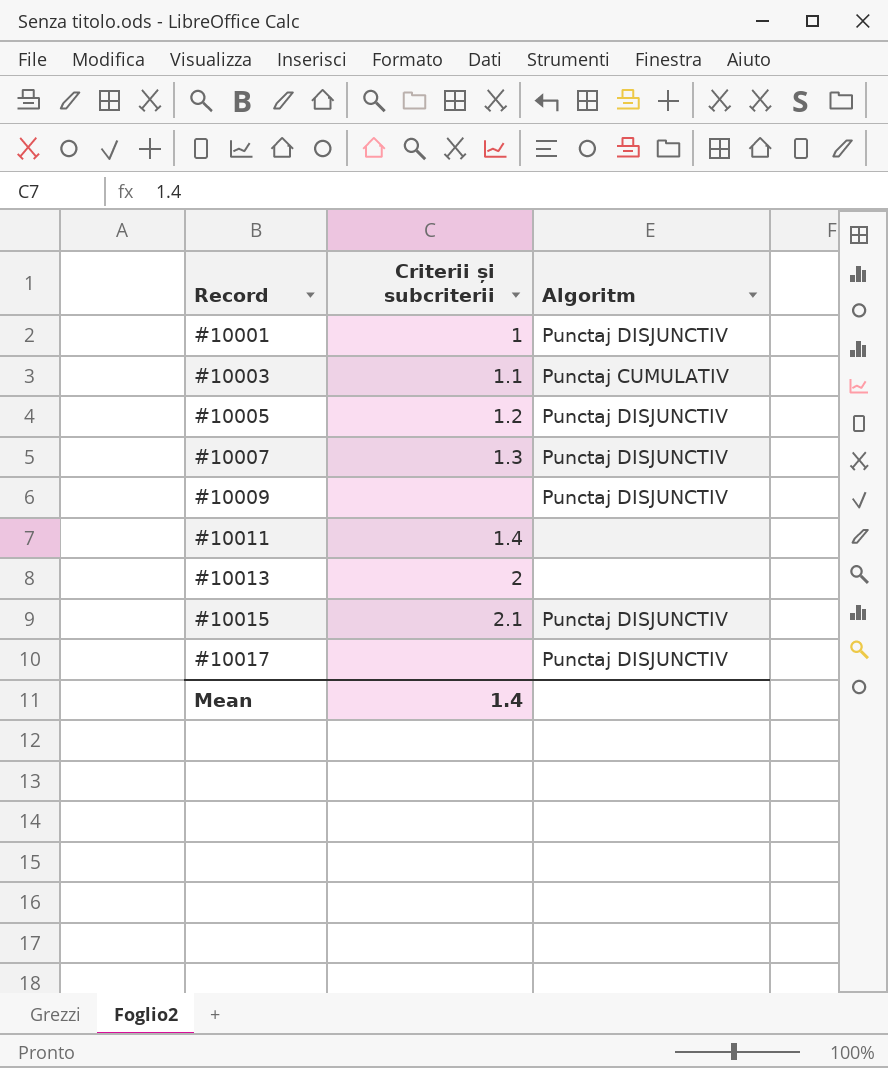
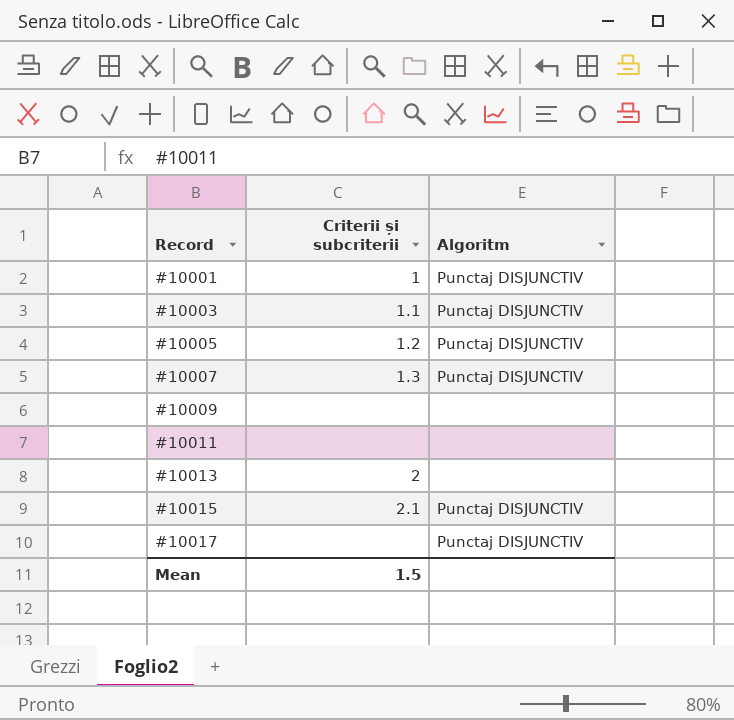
#10003 | Algoritm: Punctaj CUMULATIV -> Punctaj DISJUNCTIV
#10009 | Algoritm: Punctaj DISJUNCTIV -> none
#10011 | Criterii și subcriterii: 1.4 -> none
Mean | Criterii și subcriterii: 1.4 -> 1.5

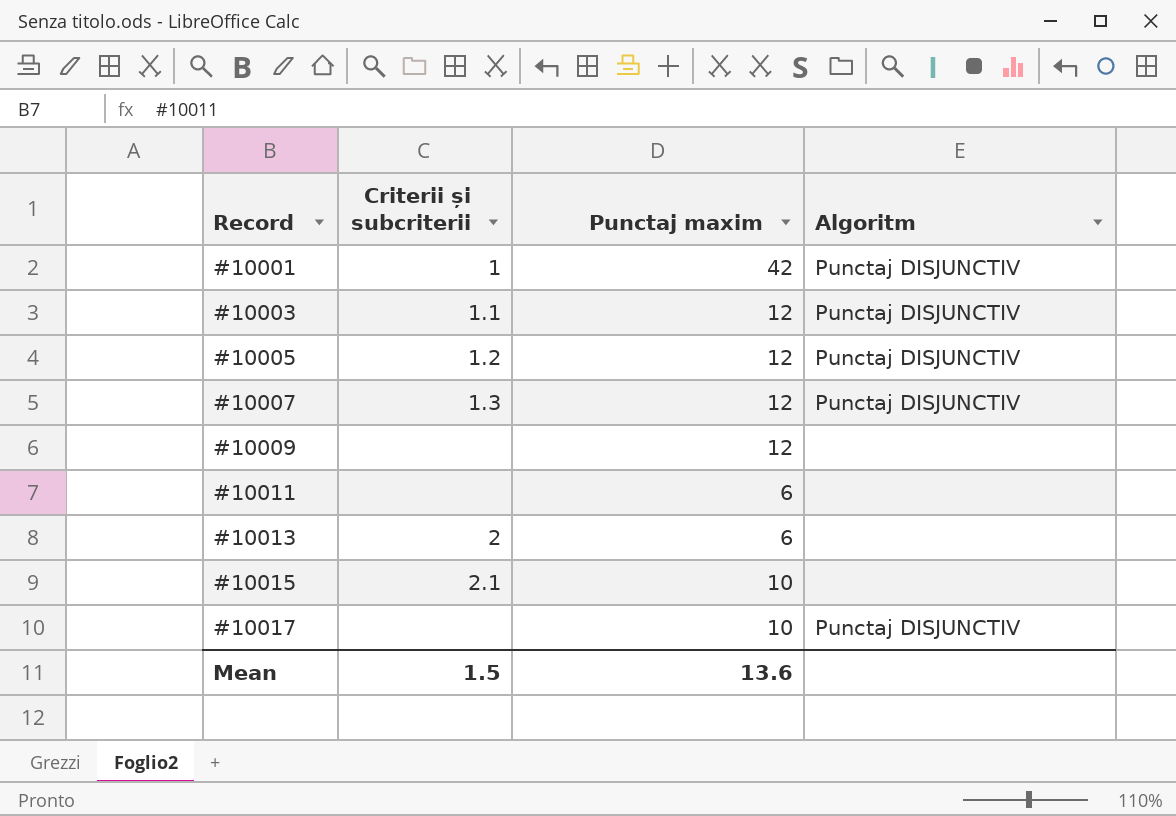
column Punctaj maxim | position: none -> 3
#10015 | Algoritm: Punctaj DISJUNCTIV -> none

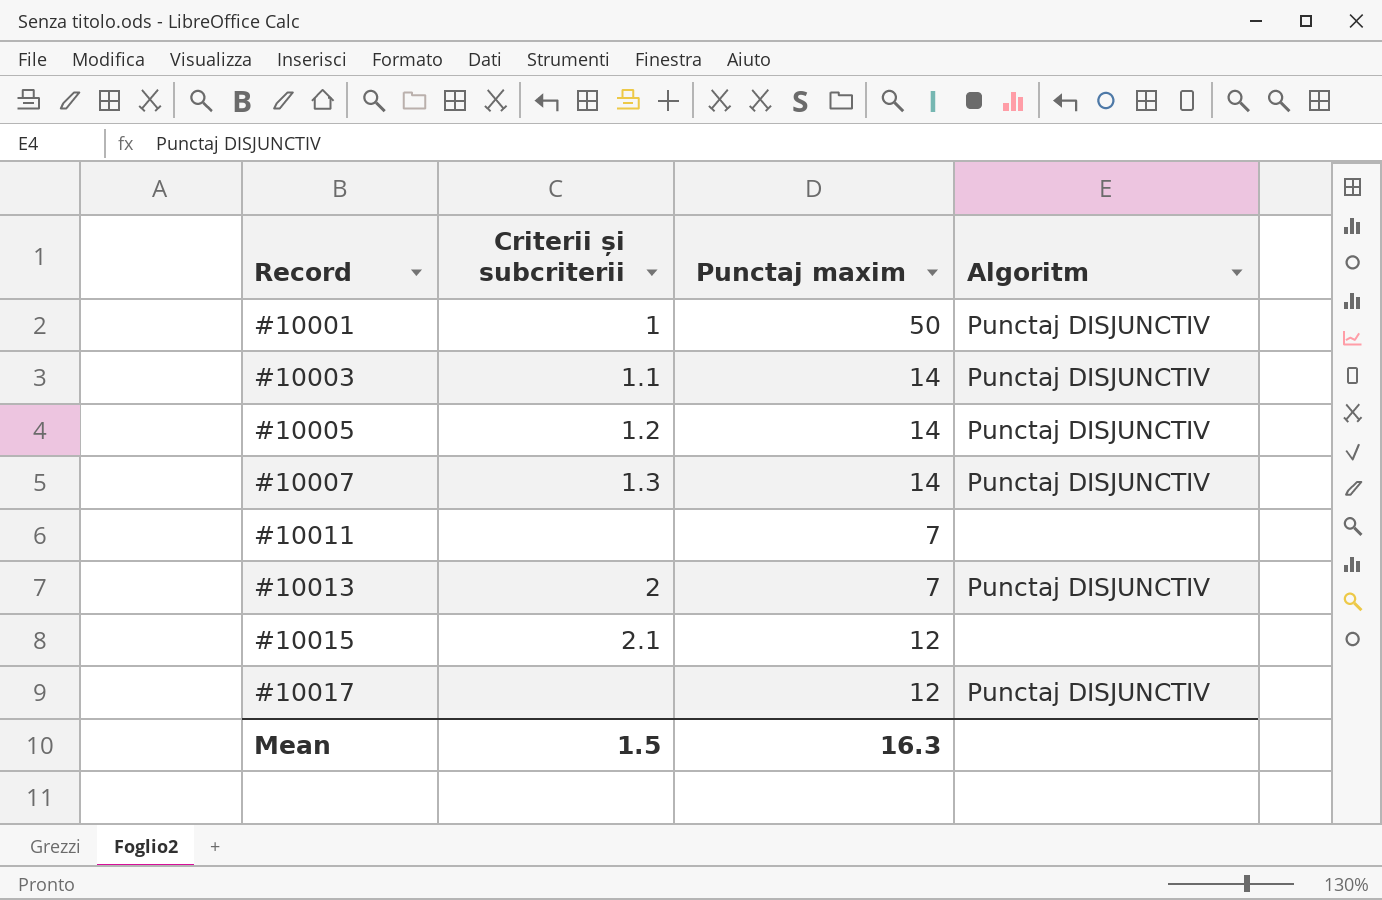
row #10009: none | 12 | none -> none
#10001 | Punctaj maxim: 42 -> 50
#10003 | Punctaj maxim: 12 -> 14
#10005 | Punctaj maxim: 12 -> 14
#10007 | Punctaj maxim: 12 -> 14
#10011 | Punctaj maxim: 6 -> 7
#10013 | Punctaj maxim: 6 -> 7
#10013 | Algoritm: none -> Punctaj DISJUNCTIV
#10015 | Punctaj maxim: 10 -> 12
#10017 | Punctaj maxim: 10 -> 12
Mean | Punctaj maxim: 13.6 -> 16.3

